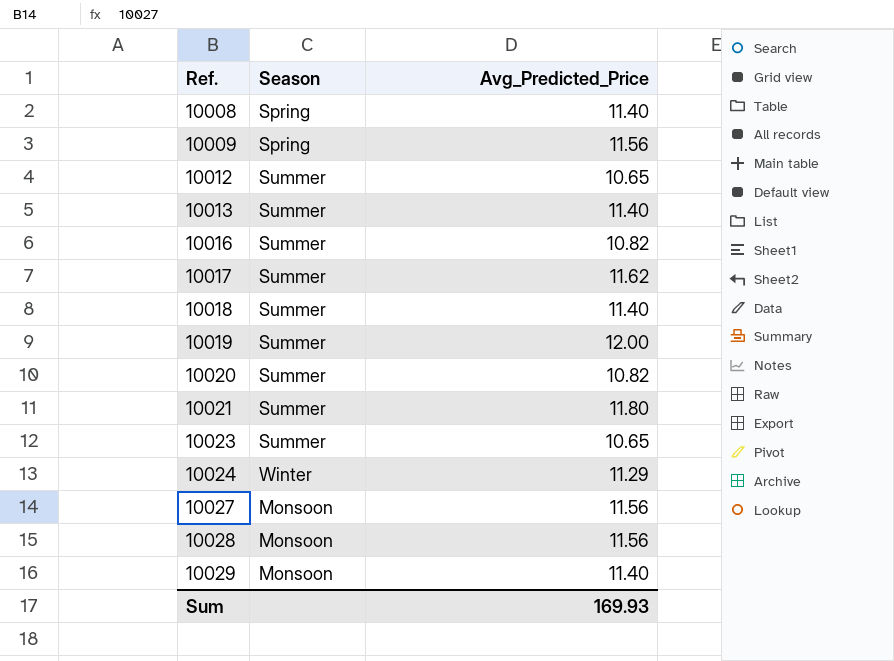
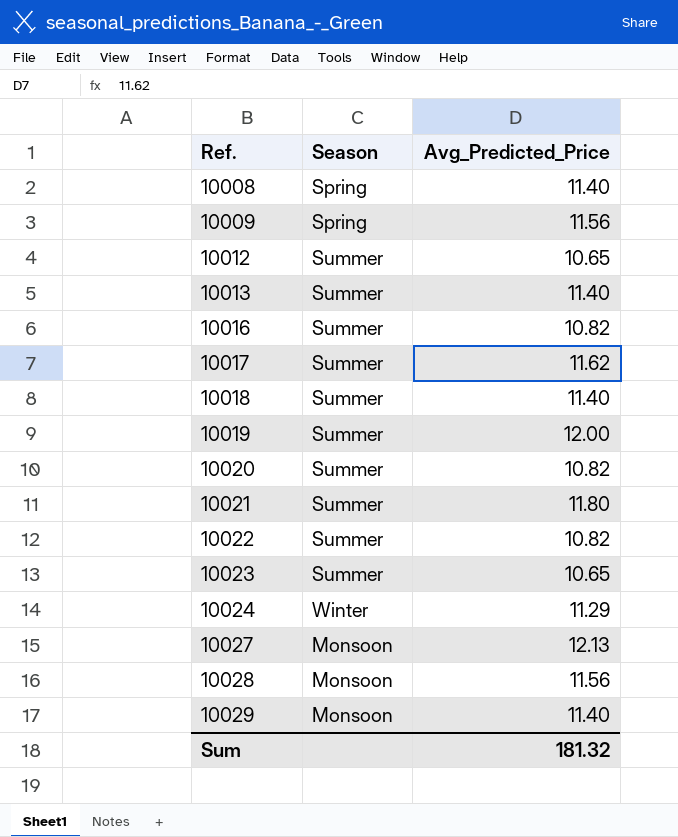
row 10022: none -> Summer | 10.82
10027 | Avg_Predicted_Price: 11.56 -> 12.13
Sum | Avg_Predicted_Price: 169.93 -> 181.32

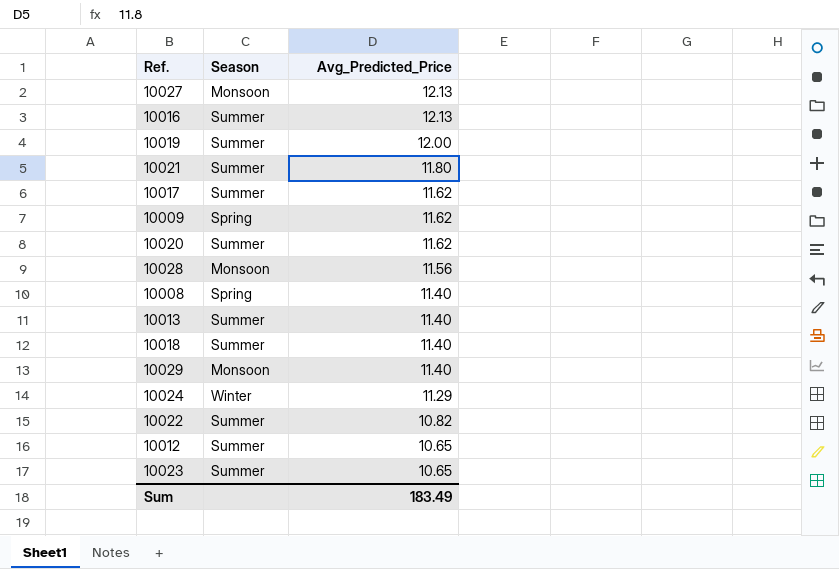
row order: Ref. ascending -> Avg_Predicted_Price descending
10016 | Avg_Predicted_Price: 10.82 -> 12.13
10009 | Avg_Predicted_Price: 11.56 -> 11.62
10020 | Avg_Predicted_Price: 10.82 -> 11.62
Sum | Avg_Predicted_Price: 181.32 -> 183.49

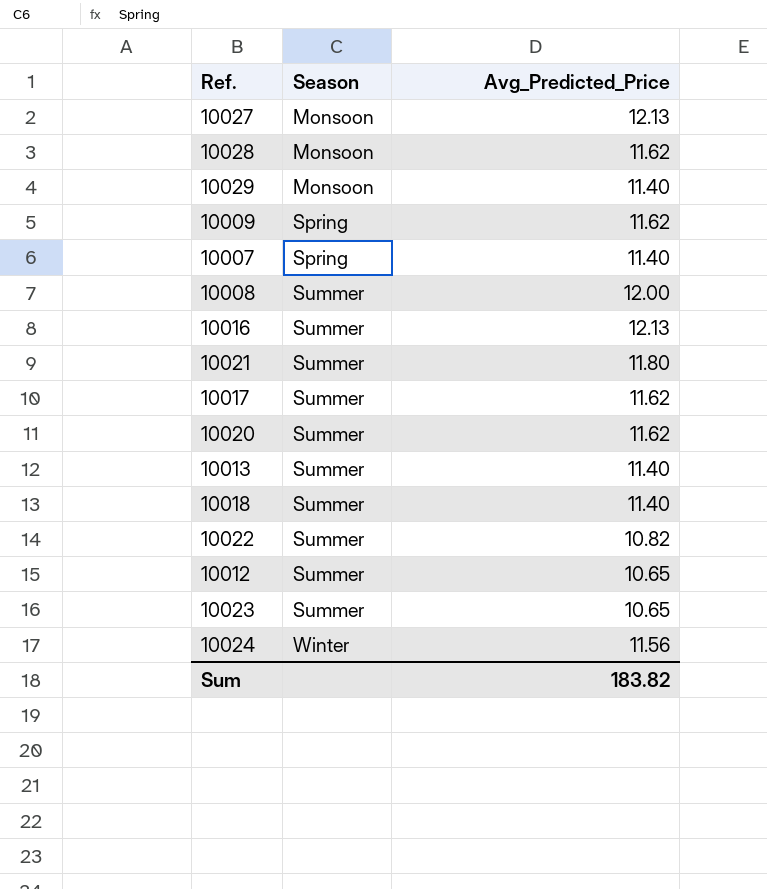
row order: Avg_Predicted_Price descending -> Season ascending
row 10019: Summer | 12.00 -> none
10028 | Avg_Predicted_Price: 11.56 -> 11.62
row 10007: none -> Spring | 11.40
10008 | Season: Spring -> Summer
10008 | Avg_Predicted_Price: 11.40 -> 12.00
10024 | Avg_Predicted_Price: 11.29 -> 11.56
Sum | Avg_Predicted_Price: 183.49 -> 183.82

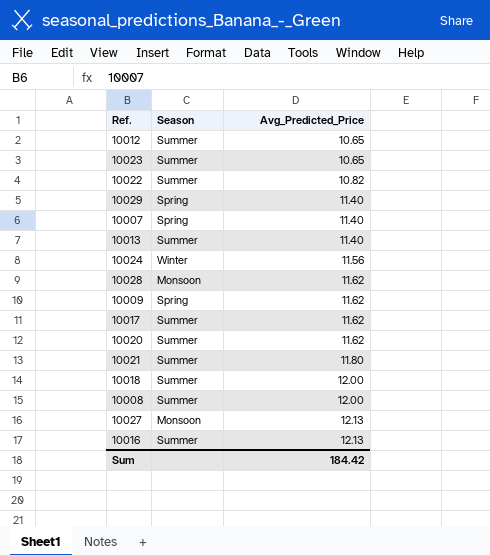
row order: Season ascending -> Avg_Predicted_Price ascending
10029 | Season: Monsoon -> Spring
10018 | Avg_Predicted_Price: 11.40 -> 12.00
Sum | Avg_Predicted_Price: 183.82 -> 184.42

